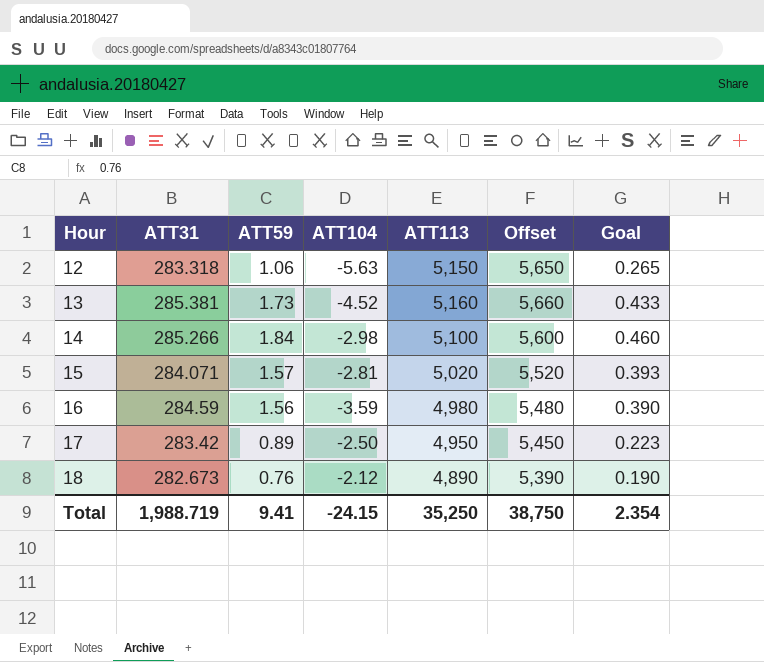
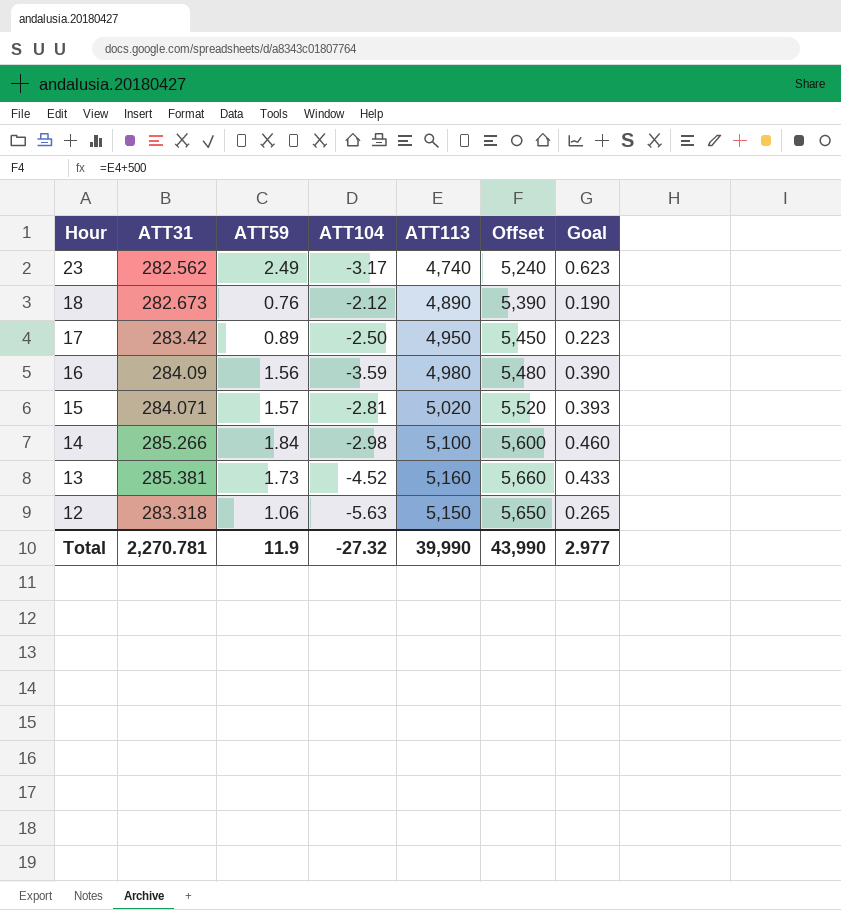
row order: Hour ascending -> Hour descending
row 23: none -> 282.562 | 2.49 | -3.17 | 4,740 | 5,240 | 0.623
16 | ATT31: 284.59 -> 284.09
Total | ATT31: 1,988.719 -> 2,270.781
Total | ATT59: 9.41 -> 11.9
Total | ATT104: -24.15 -> -27.32
Total | ATT113: 35,250 -> 39,990
Total | Offset: 38,750 -> 43,990
Total | Goal: 2.354 -> 2.977

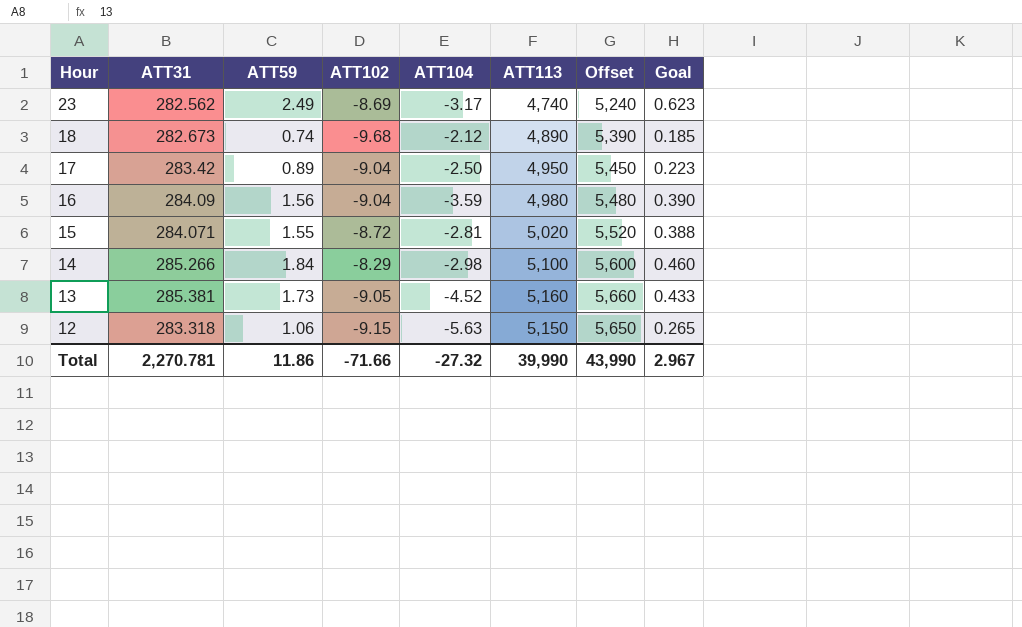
column ATT102 | position: none -> 4
18 | ATT59: 0.76 -> 0.74
18 | Goal: 0.190 -> 0.185
15 | ATT59: 1.57 -> 1.55
15 | Goal: 0.393 -> 0.388
Total | ATT59: 11.9 -> 11.86
Total | Goal: 2.977 -> 2.967

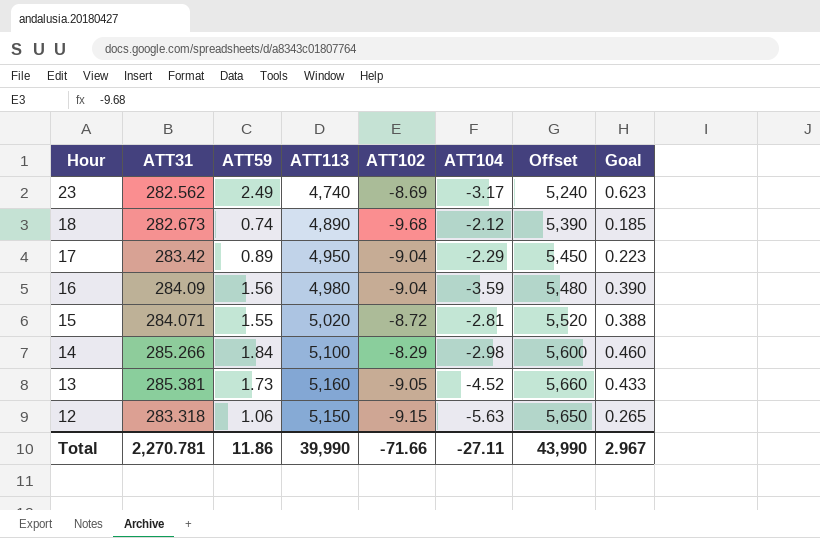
column ATT113 | position: 6 -> 4
17 | ATT104: -2.50 -> -2.29
Total | ATT104: -27.32 -> -27.11

